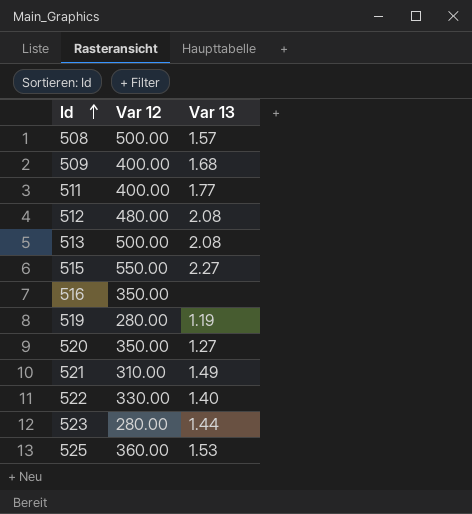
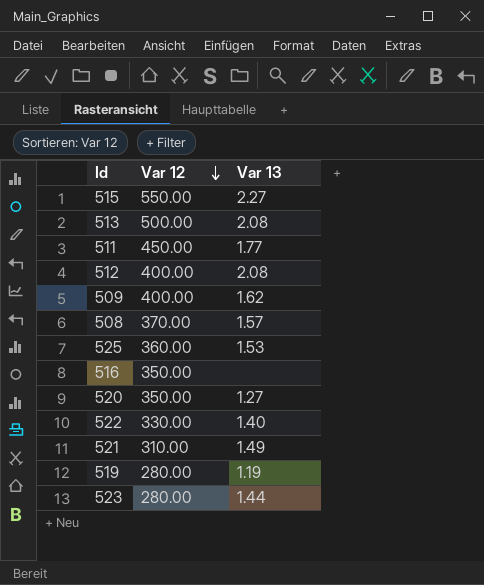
row order: Id ascending -> Var 12 descending
511 | Var 12: 400.00 -> 450.00
512 | Var 12: 480.00 -> 400.00
509 | Var 13: 1.68 -> 1.62
508 | Var 12: 500.00 -> 370.00

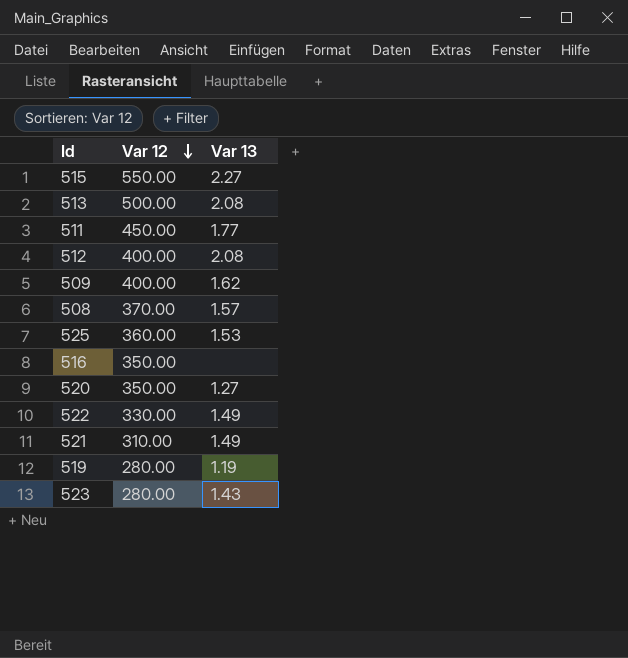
522 | Var 13: 1.40 -> 1.49
523 | Var 13: 1.44 -> 1.43

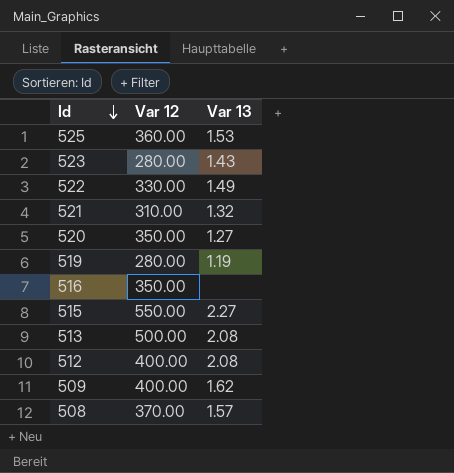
row order: Var 12 descending -> Id descending
row 511: 450.00 | 1.77 -> none
521 | Var 13: 1.49 -> 1.32

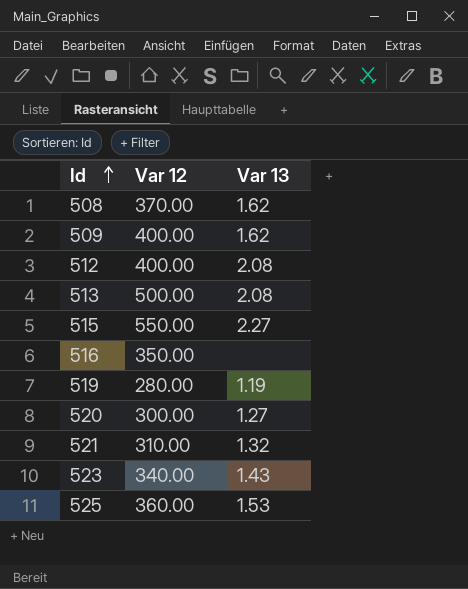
row order: Id descending -> Id ascending
row 522: 330.00 | 1.49 -> none
508 | Var 13: 1.57 -> 1.62
520 | Var 12: 350.00 -> 300.00
523 | Var 12: 280.00 -> 340.00

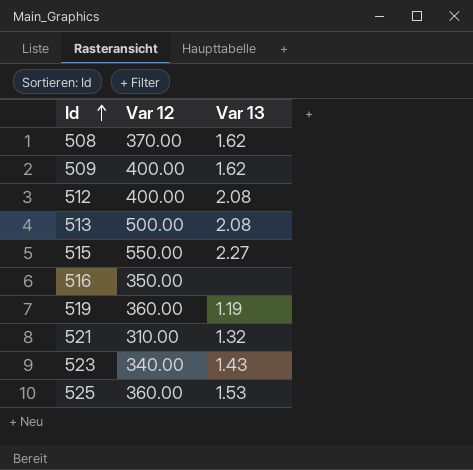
row 520: 300.00 | 1.27 -> none
519 | Var 12: 280.00 -> 360.00

